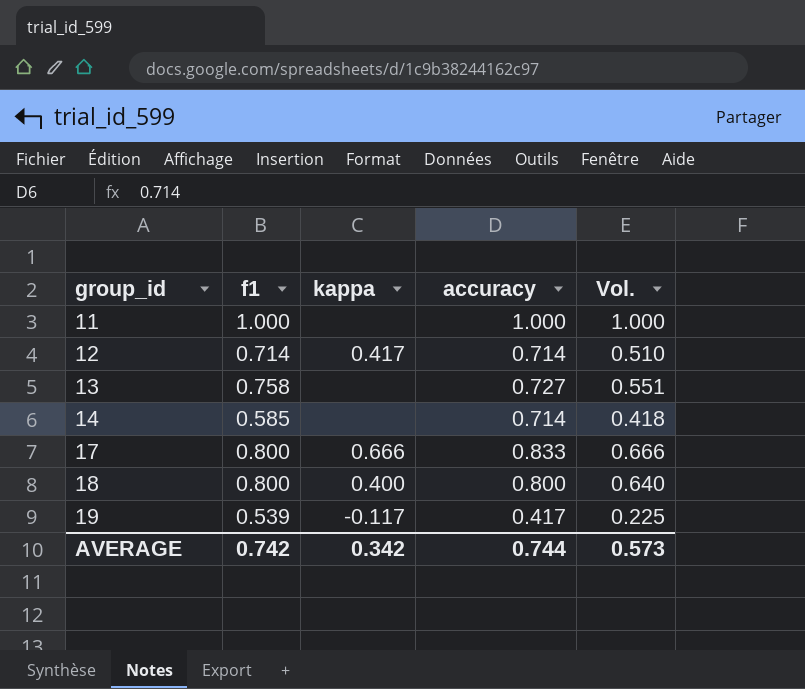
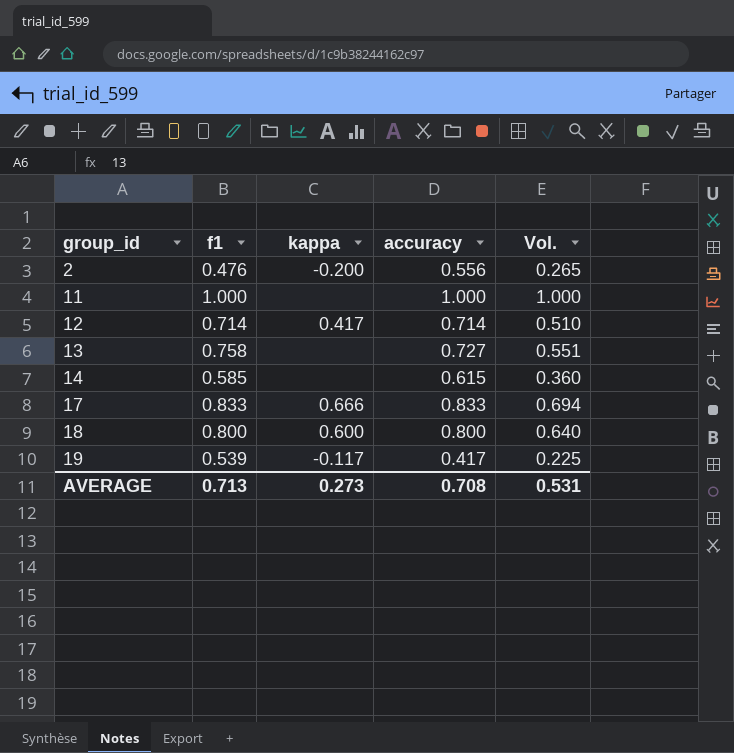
row 2: none -> 0.476 | -0.200 | 0.556 | 0.265
14 | accuracy: 0.714 -> 0.615
14 | Vol.: 0.418 -> 0.360
17 | f1: 0.800 -> 0.833
17 | Vol.: 0.666 -> 0.694
18 | kappa: 0.400 -> 0.600
AVERAGE | f1: 0.742 -> 0.713
AVERAGE | kappa: 0.342 -> 0.273
AVERAGE | accuracy: 0.744 -> 0.708
AVERAGE | Vol.: 0.573 -> 0.531

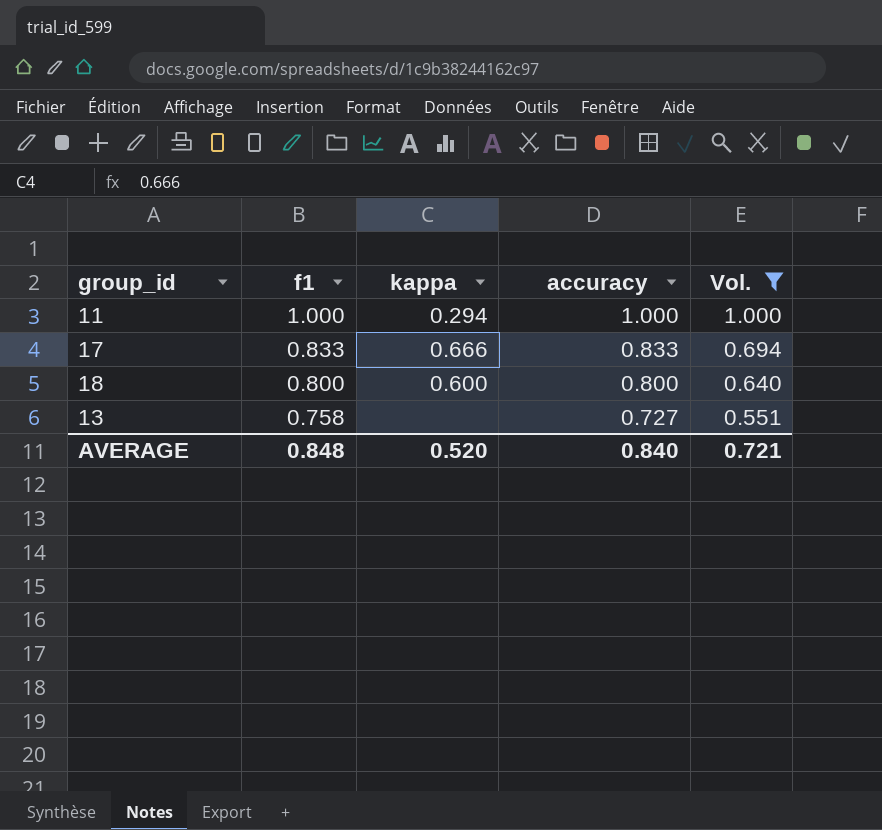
filter: none -> Vol. >= 0.551
row order: group_id ascending -> f1 descending
11 | kappa: none -> 0.294
AVERAGE | f1: 0.713 -> 0.848
AVERAGE | kappa: 0.273 -> 0.520
AVERAGE | accuracy: 0.708 -> 0.840
AVERAGE | Vol.: 0.531 -> 0.721

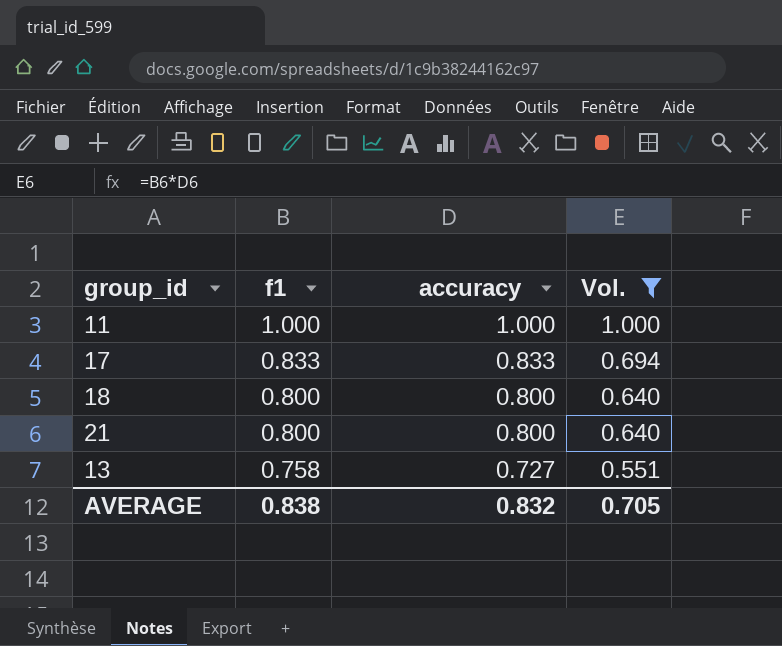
column kappa | position: 3 -> none
row 21: none -> 0.800 | 0.800 | 0.640
AVERAGE | f1: 0.848 -> 0.838
AVERAGE | accuracy: 0.840 -> 0.832
AVERAGE | Vol.: 0.721 -> 0.705

